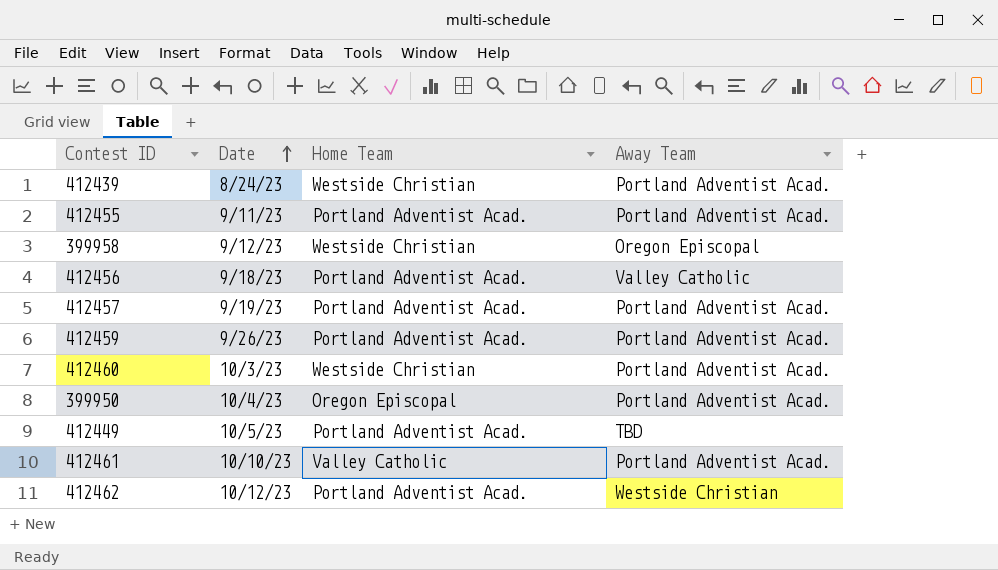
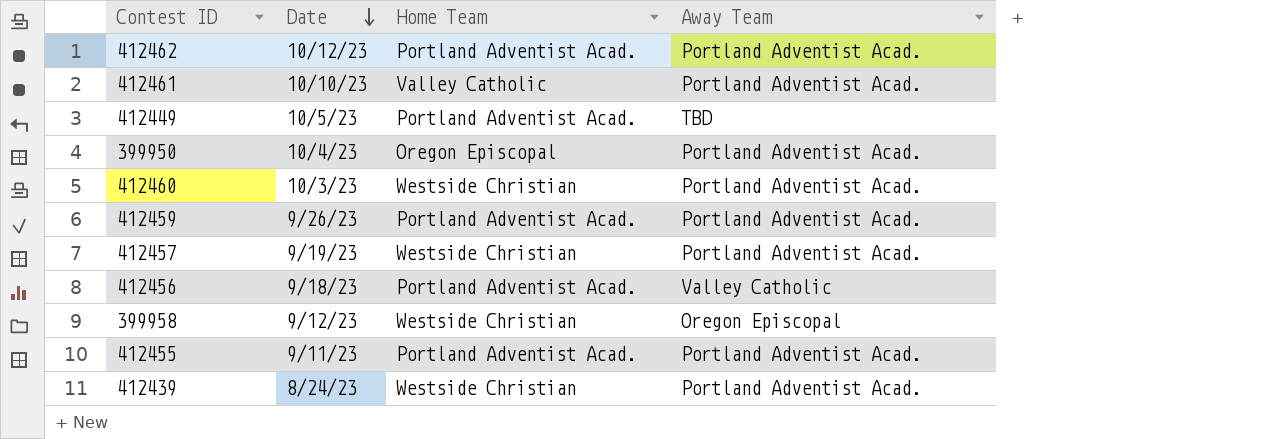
row order: Date ascending -> Date descending
412462 | Away Team: Westside Christian -> Portland Adventist Acad.
412457 | Home Team: Portland Adventist Acad. -> Westside Christian

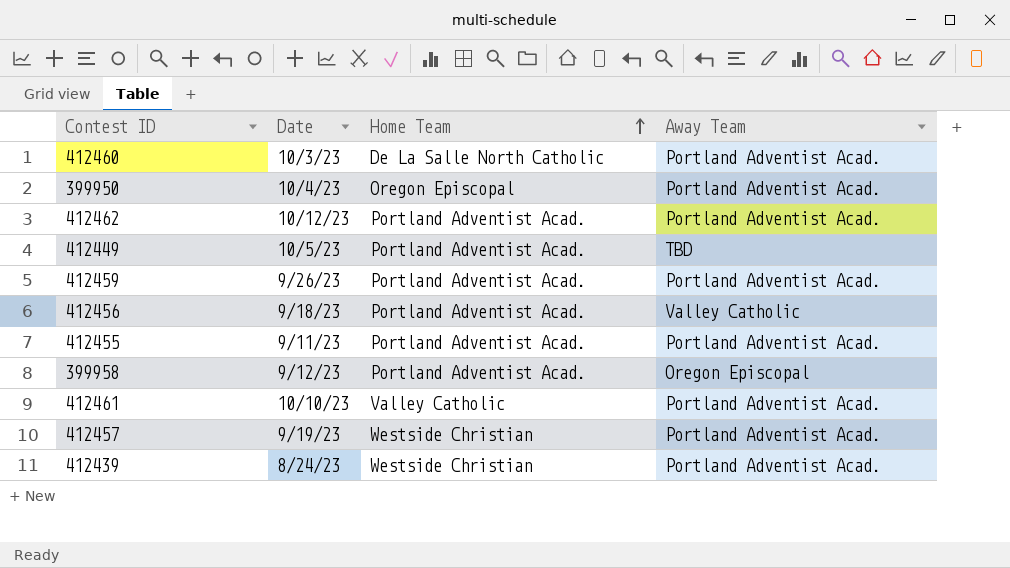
row order: Date descending -> Home Team ascending
412460 | Home Team: Westside Christian -> De La Salle North Catholic
399958 | Home Team: Westside Christian -> Portland Adventist Acad.

